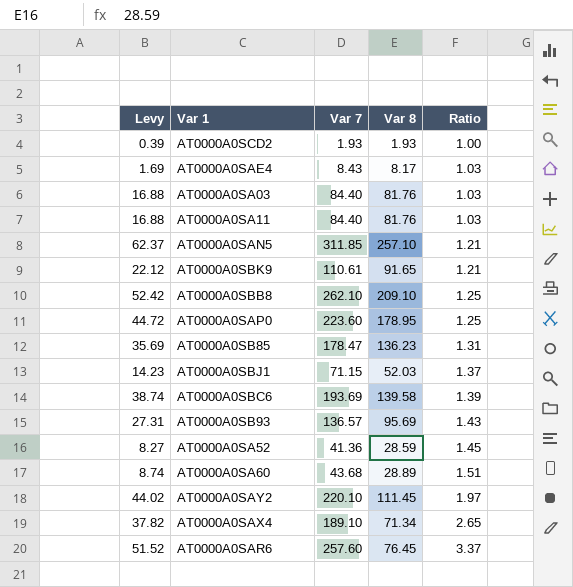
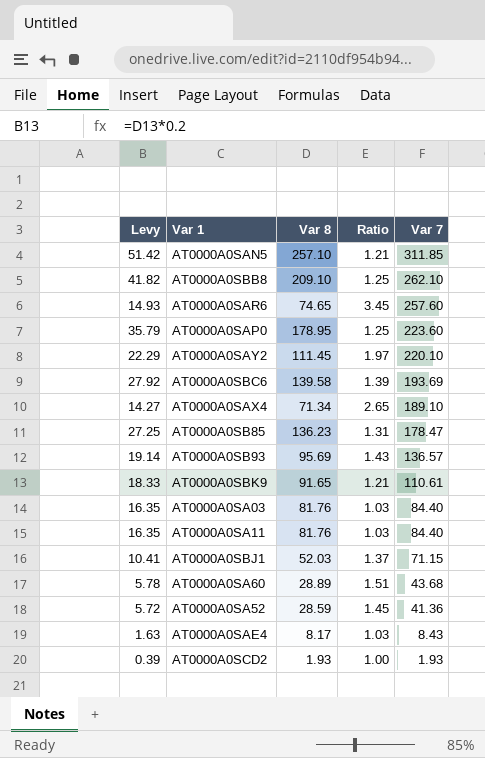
row order: Ratio ascending -> Var 7 descending
column Levy | formula: [Var 7] * 0.2 -> [Var 8] * 0.2
column Var 7 | position: 3 -> 5
AT0000A0SAR6 | Var 8: 76.45 -> 74.65
AT0000A0SAR6 | Ratio: 3.37 -> 3.45

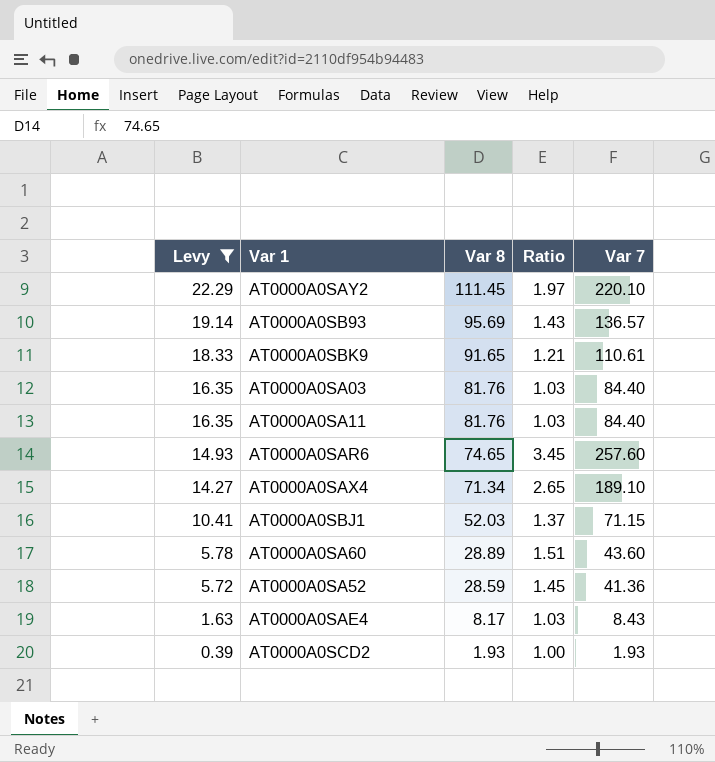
filter: none -> Levy <= 22.29
row order: Var 7 descending -> Levy descending
AT0000A0SA60 | Var 7: 43.68 -> 43.60

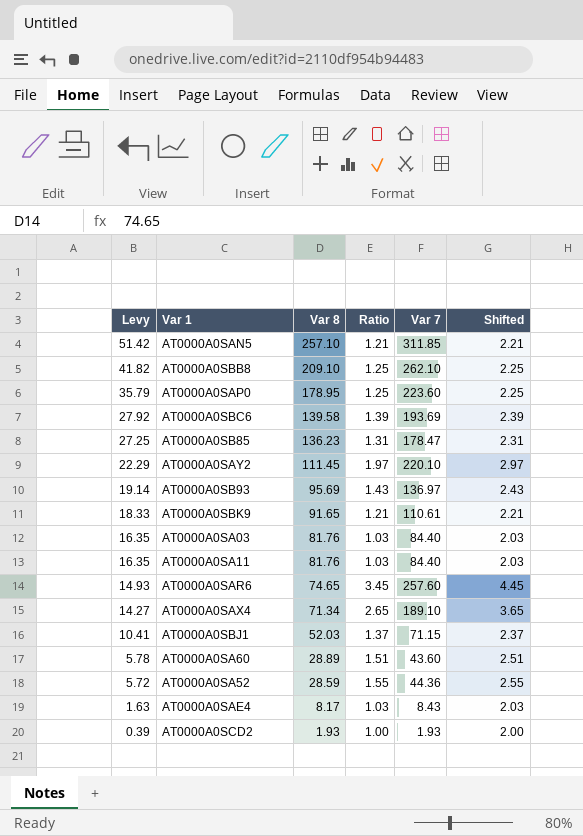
filter: Levy <= 22.29 -> none
column Shifted | formula: none -> [Ratio] + 1
AT0000A0SB93 | Var 7: 136.57 -> 136.97
AT0000A0SA52 | Ratio: 1.45 -> 1.55
AT0000A0SA52 | Var 7: 41.36 -> 44.36

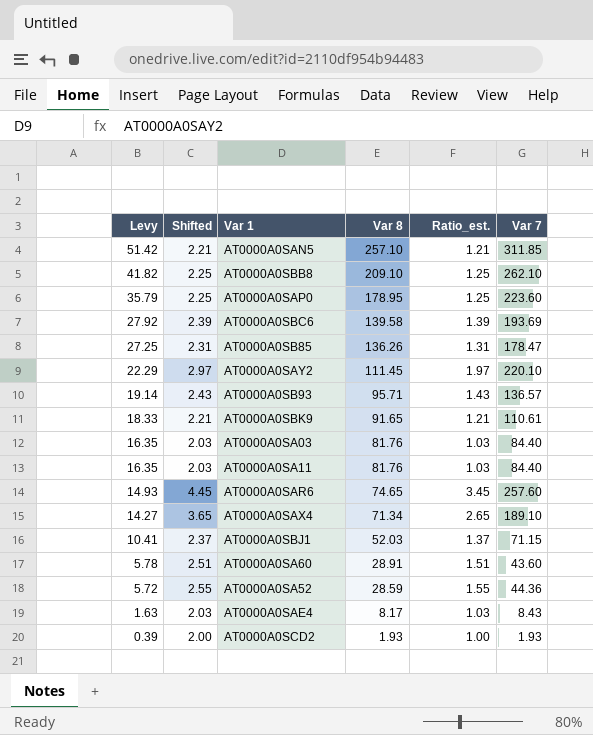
column Shifted | position: 6 -> 2
column name: Ratio -> Ratio_est.
AT0000A0SB85 | Var 8: 136.23 -> 136.26
AT0000A0SB93 | Var 8: 95.69 -> 95.71
AT0000A0SB93 | Var 7: 136.97 -> 136.57
AT0000A0SA60 | Var 8: 28.89 -> 28.91

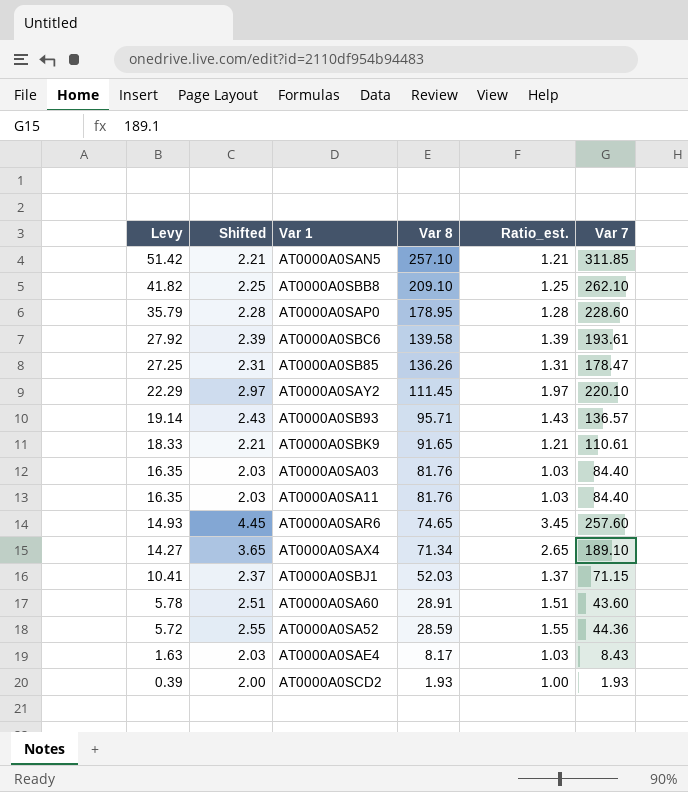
AT0000A0SAP0 | Shifted: 2.25 -> 2.28
AT0000A0SAP0 | Ratio_est.: 1.25 -> 1.28
AT0000A0SAP0 | Var 7: 223.60 -> 228.60
AT0000A0SBC6 | Var 7: 193.69 -> 193.61

